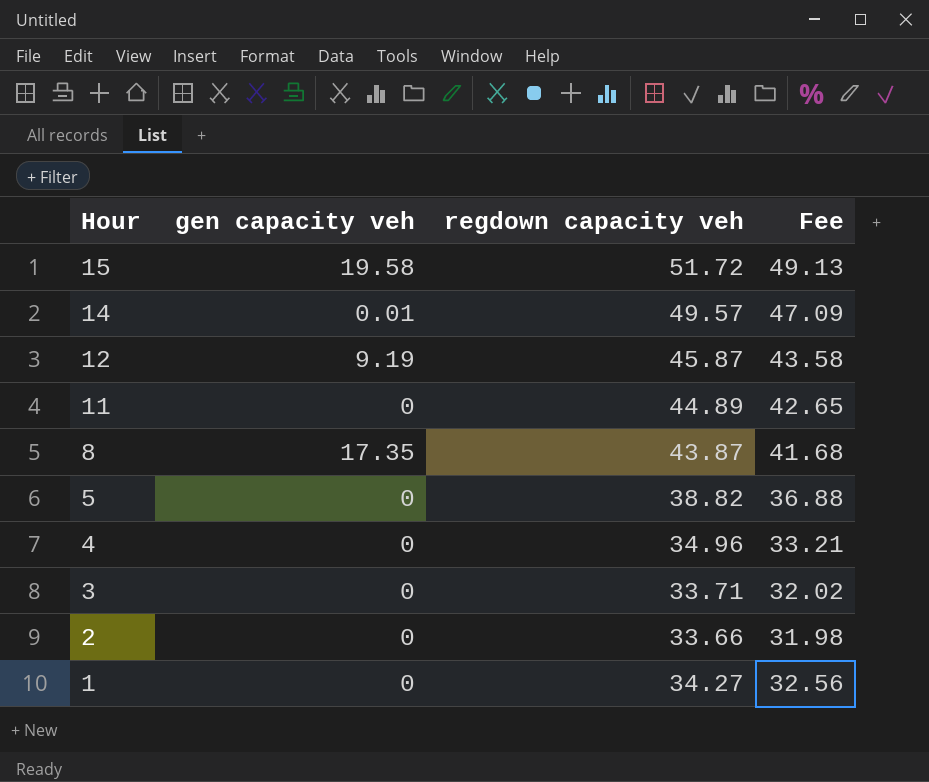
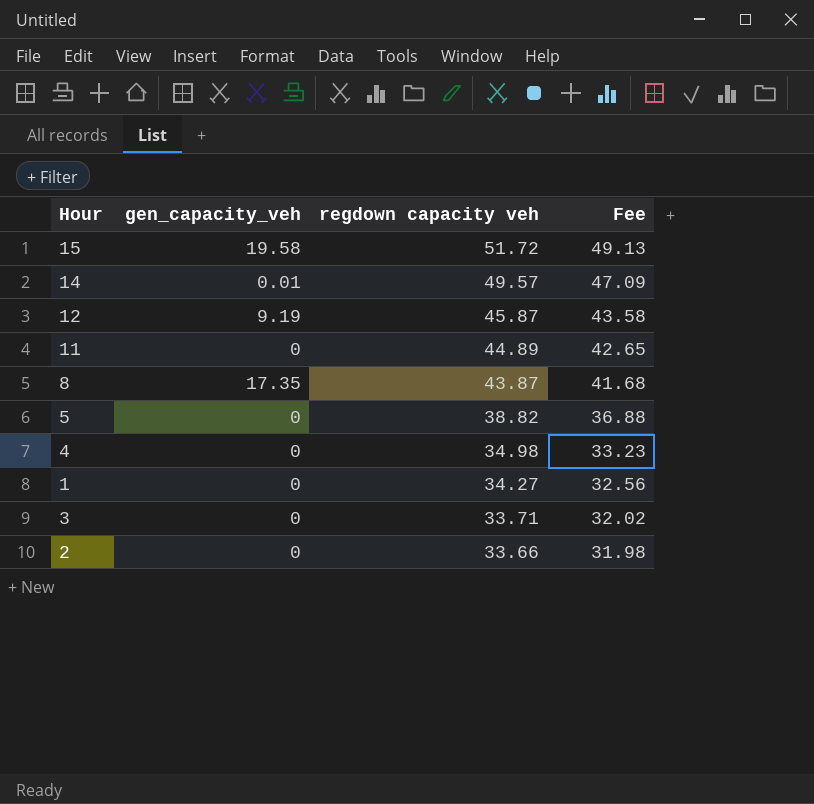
row order: Hour descending -> regdown capacity veh descending
column name: gen capacity veh -> gen_capacity_veh
4 | regdown capacity veh: 34.96 -> 34.98
4 | Fee: 33.21 -> 33.23

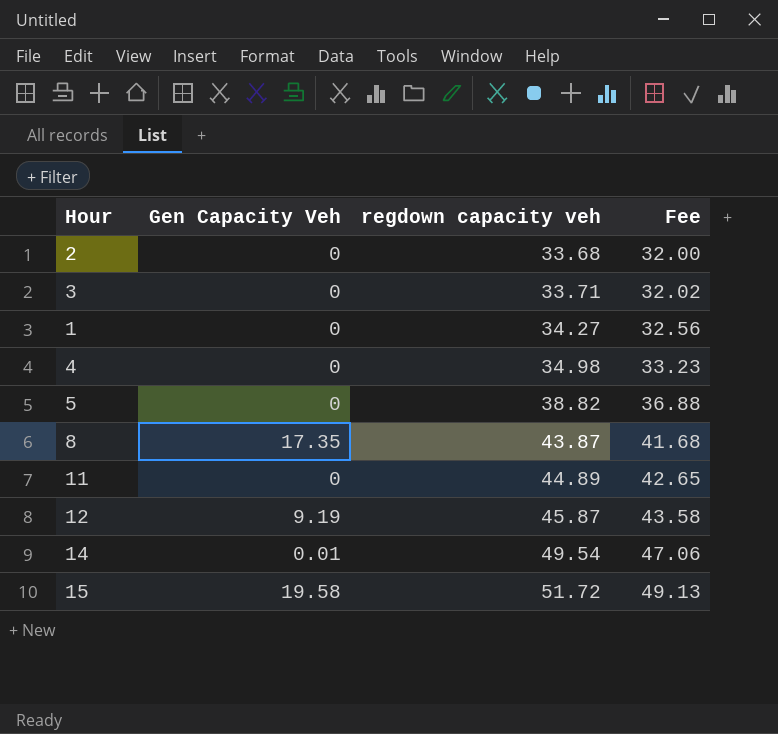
row order: regdown capacity veh descending -> regdown capacity veh ascending
column name: gen_capacity_veh -> Gen Capacity Veh
2 | regdown capacity veh: 33.66 -> 33.68
2 | Fee: 31.98 -> 32.00
14 | regdown capacity veh: 49.57 -> 49.54
14 | Fee: 47.09 -> 47.06

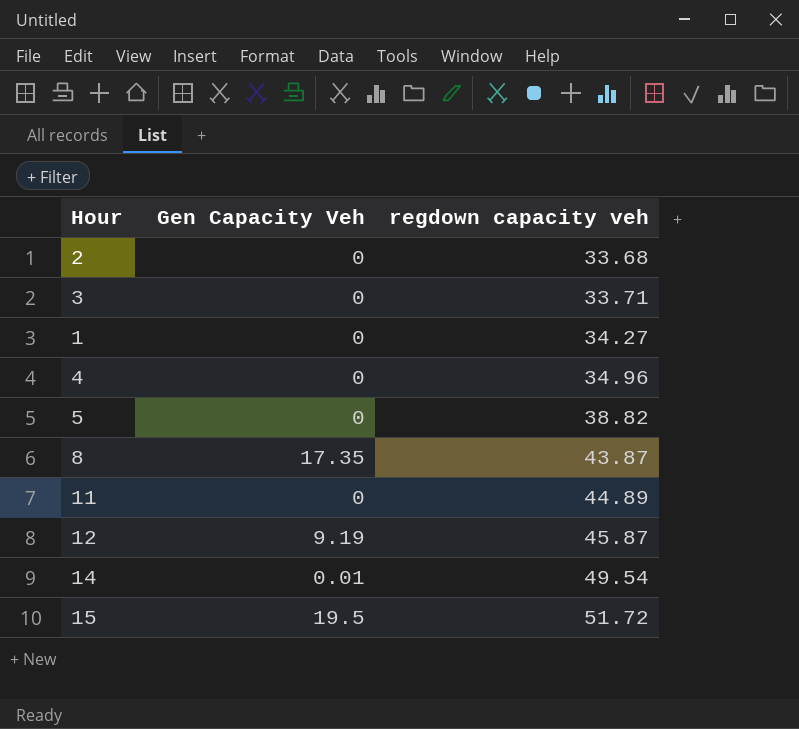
column Fee | formula: [regdown capacity veh] * 0.95 -> none
4 | regdown capacity veh: 34.98 -> 34.96
15 | Gen Capacity Veh: 19.58 -> 19.5

